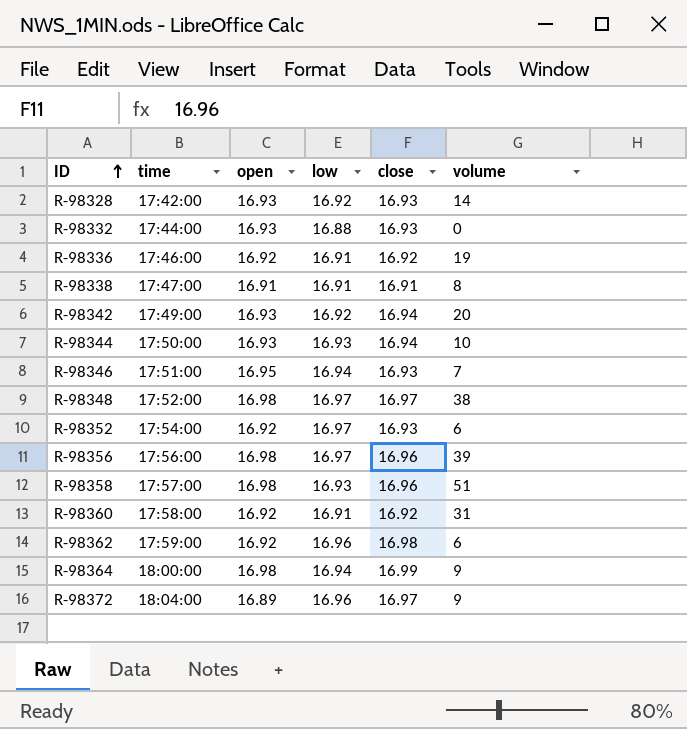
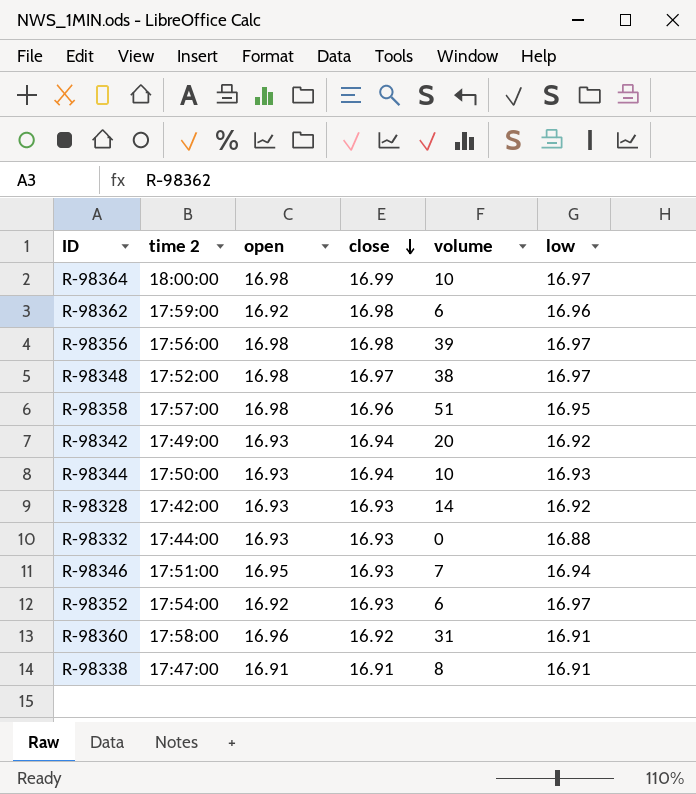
row order: ID ascending -> close descending
column name: time -> time 2
column low | position: 4 -> 6
row R-98336: 17:46:00 | 16.92 | 16.91 | 16.92 | 19 -> none
row R-98372: 18:04:00 | 16.89 | 16.96 | 16.97 | 9 -> none
R-98364 | volume: 9 -> 10
R-98364 | low: 16.94 -> 16.97
R-98356 | close: 16.96 -> 16.98
R-98358 | low: 16.93 -> 16.95
R-98360 | open: 16.92 -> 16.96

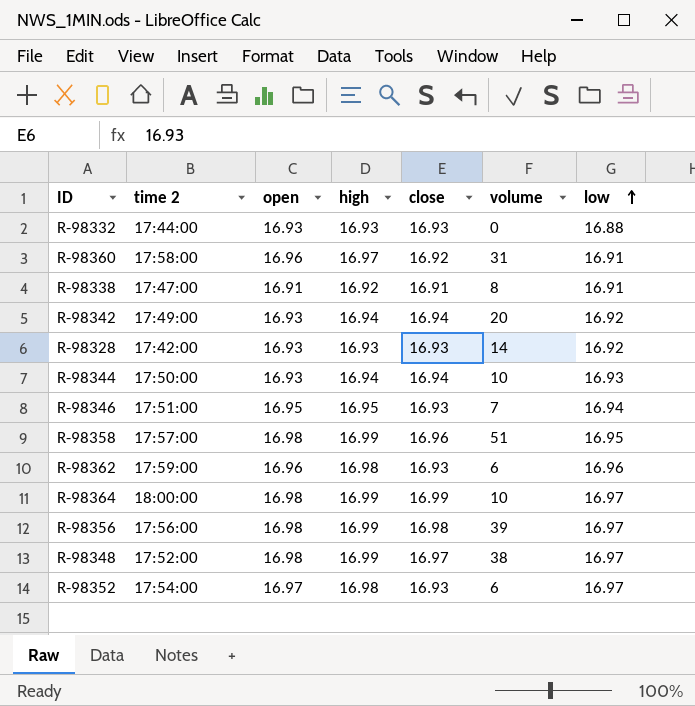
row order: close descending -> low ascending
column high | position: none -> 4
R-98362 | open: 16.92 -> 16.96
R-98362 | close: 16.98 -> 16.93
R-98352 | open: 16.92 -> 16.97

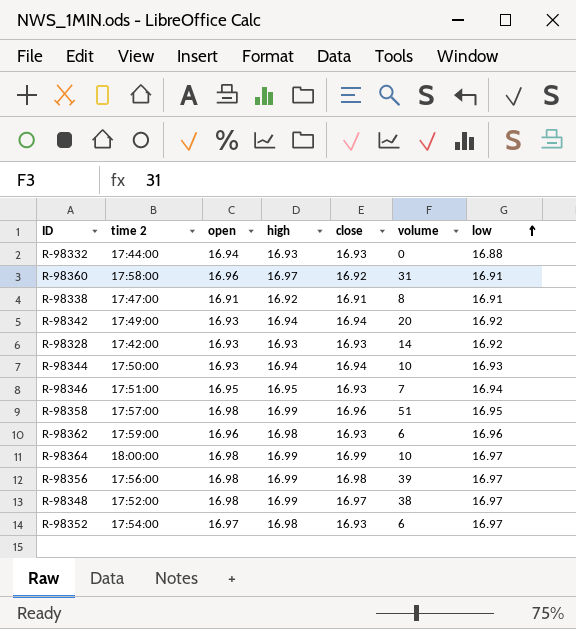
R-98332 | open: 16.93 -> 16.94

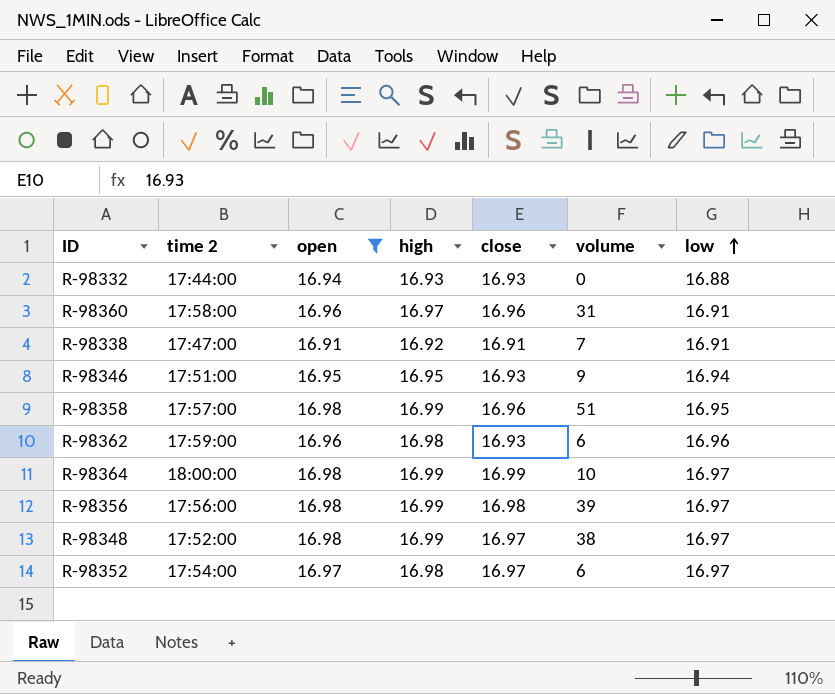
filter: none -> open != 16.93
R-98360 | close: 16.92 -> 16.96
R-98338 | volume: 8 -> 7
R-98346 | volume: 7 -> 9
R-98352 | close: 16.93 -> 16.97

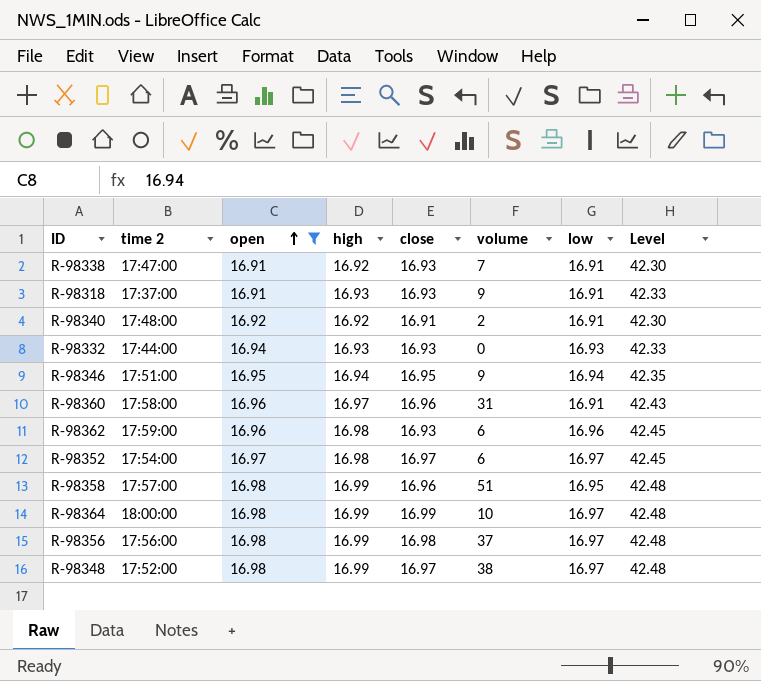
row order: low ascending -> open ascending
column Level | formula: none -> [high] * 2.5
R-98338 | close: 16.91 -> 16.93
row R-98318: none -> 17:37:00 | 16.91 | 16.93 | 16.93 | 9 | 16.91 | 42.33
row R-98340: none -> 17:48:00 | 16.92 | 16.92 | 16.91 | 2 | 16.91 | 42.30
R-98332 | low: 16.88 -> 16.93
R-98346 | high: 16.95 -> 16.94
R-98346 | close: 16.93 -> 16.95
R-98356 | volume: 39 -> 37

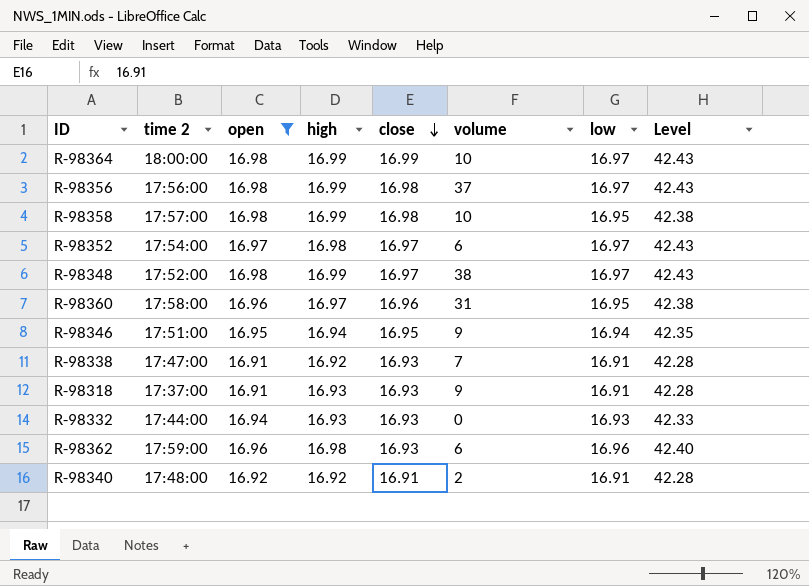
row order: open ascending -> close descending
column Level | formula: [high] * 2.5 -> [low] * 2.5
R-98358 | close: 16.96 -> 16.98
R-98358 | volume: 51 -> 10
R-98360 | low: 16.91 -> 16.95

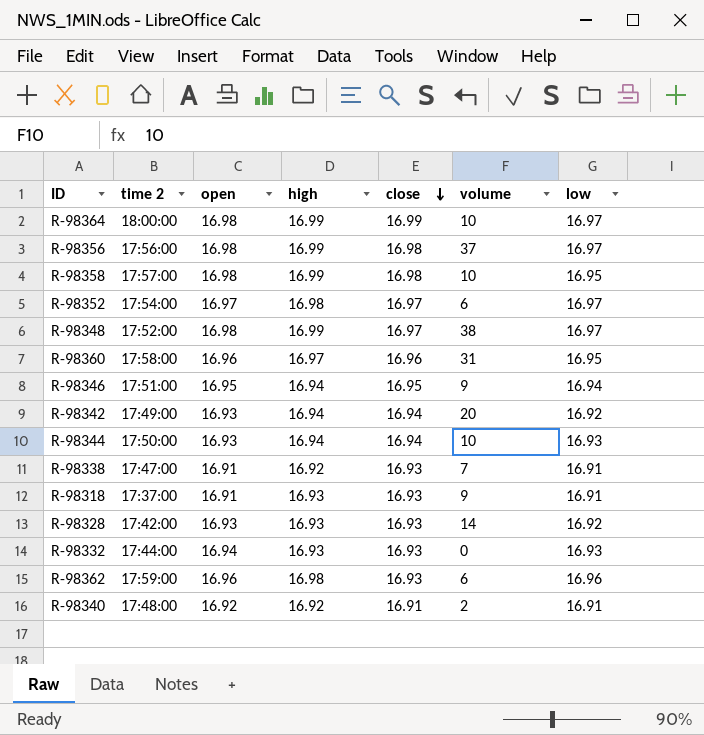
filter: open != 16.93 -> none
column Level | formula: [low] * 2.5 -> none

